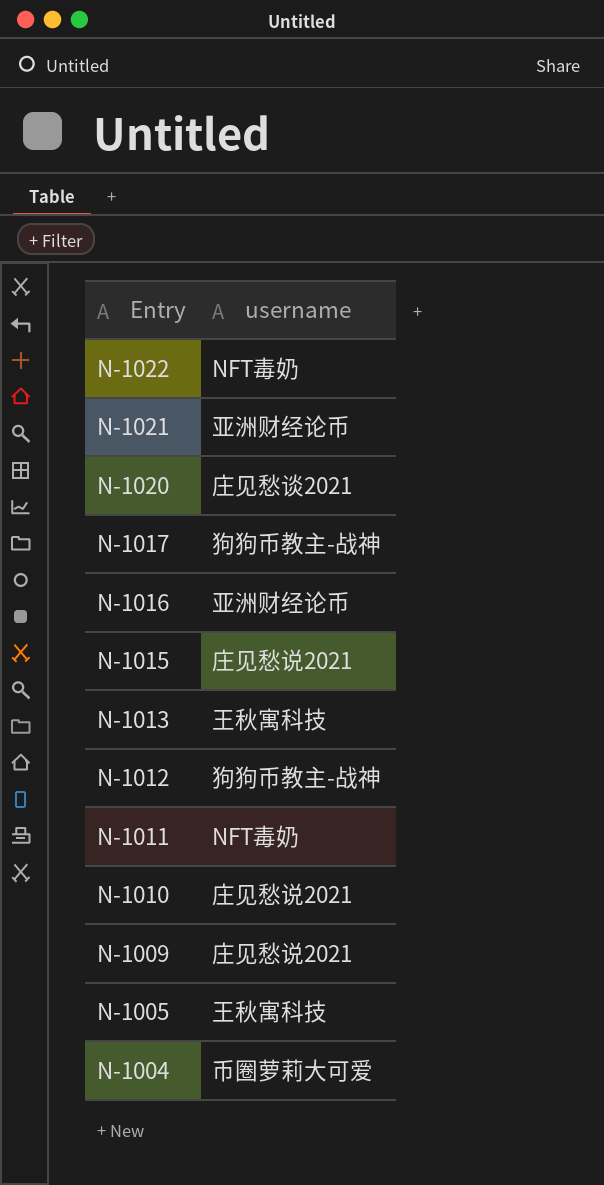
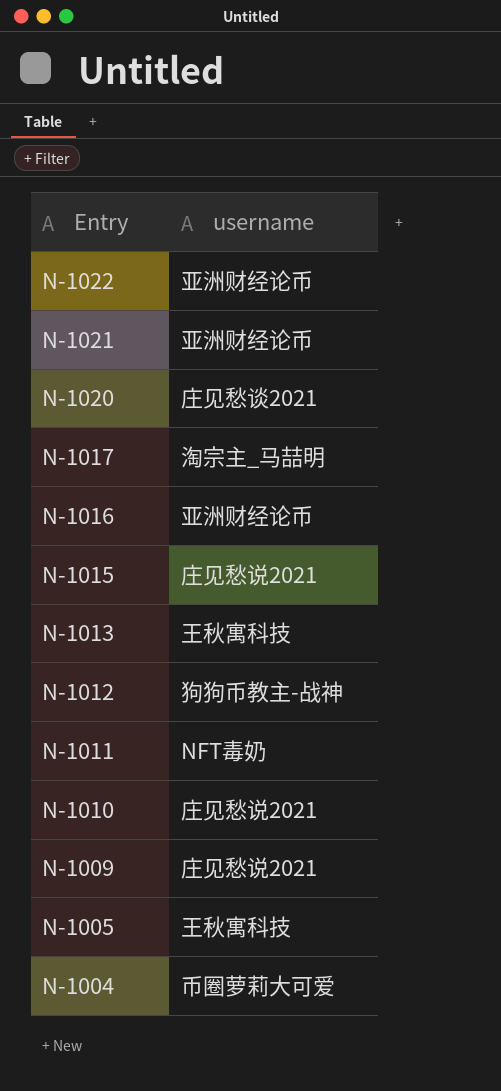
N-1022 | username: NFT毒奶 -> 亚洲财经论币
N-1017 | username: 狗狗币教主-战神 -> 淘宗主_马喆明

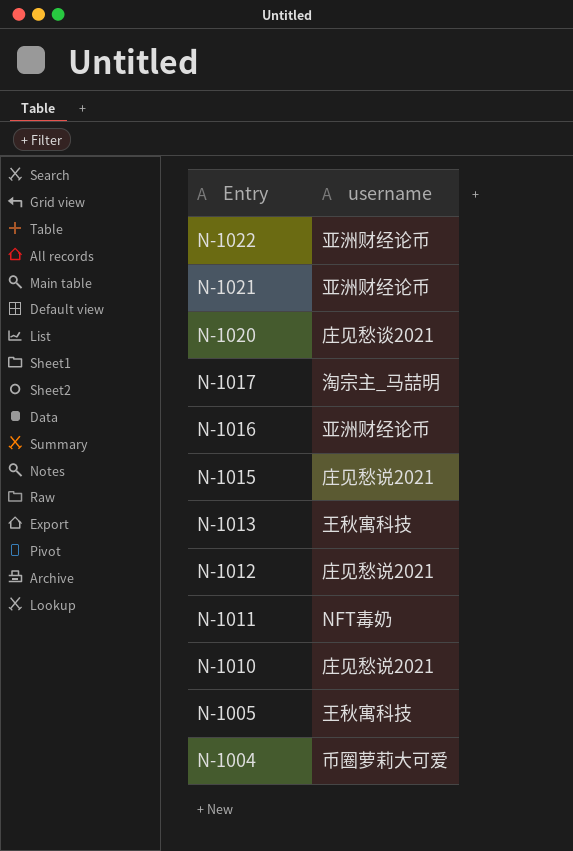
row N-1009: 庄见愁说2021 -> none
N-1012 | username: 狗狗币教主-战神 -> 庄见愁说2021

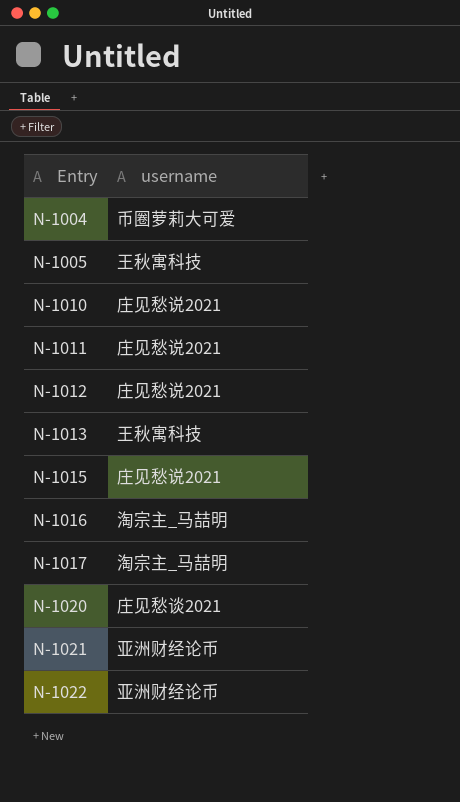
row order: Entry descending -> Entry ascending
N-1011 | username: NFT毒奶 -> 庄见愁说2021
N-1016 | username: 亚洲财经论币 -> 淘宗主_马喆明

